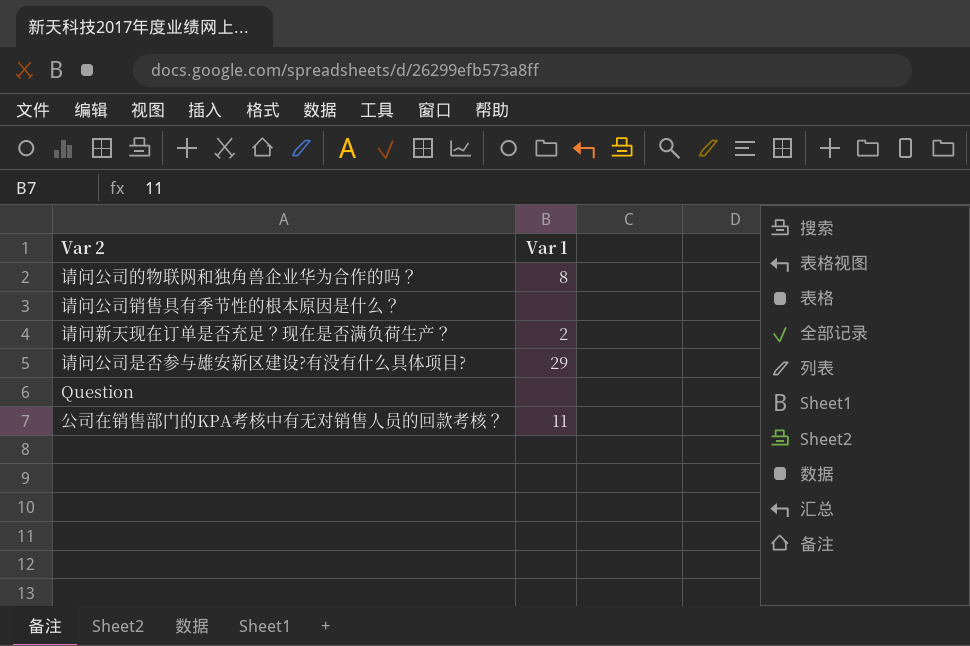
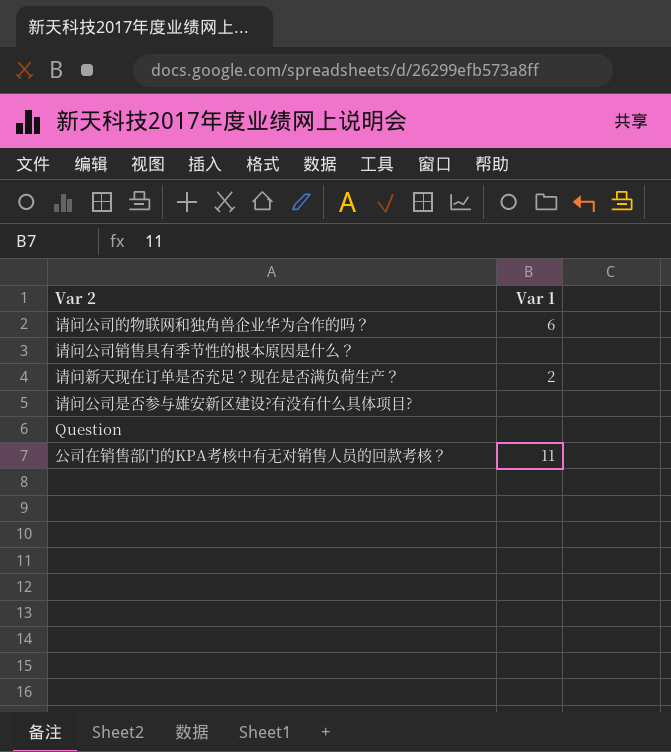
请问公司的物联网和独角兽企业华为合作的吗？ | Var 1: 8 -> 6
请问公司是否参与雄安新区建设?有没有什么具体项目? | Var 1: 29 -> none

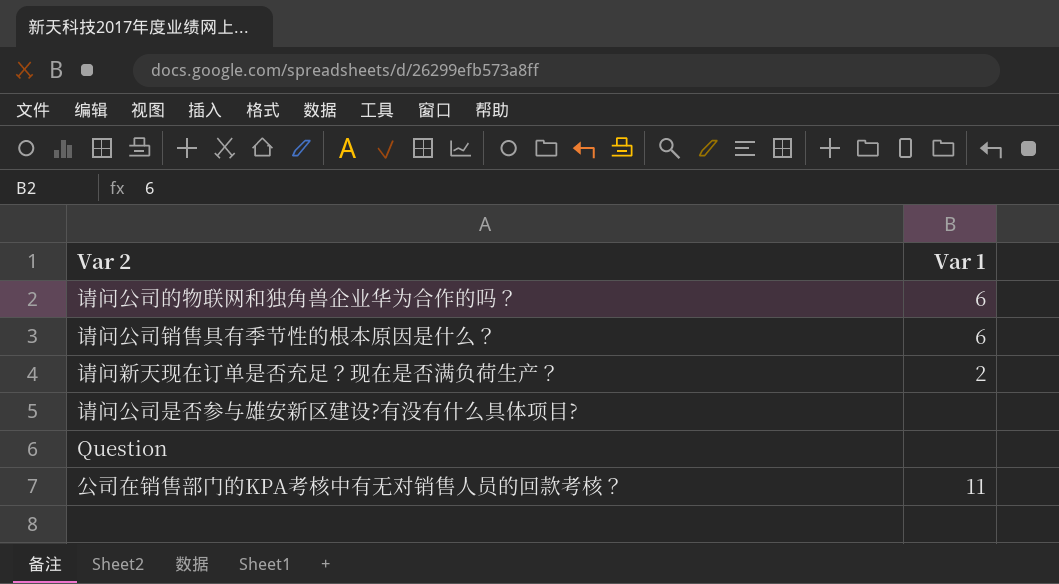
请问公司销售具有季节性的根本原因是什么？ | Var 1: none -> 6

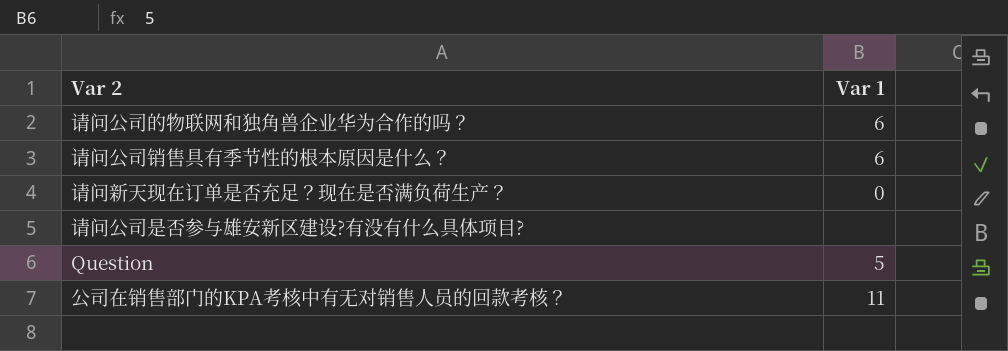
请问新天现在订单是否充足？现在是否满负荷生产？ | Var 1: 2 -> 0
Question | Var 1: none -> 5

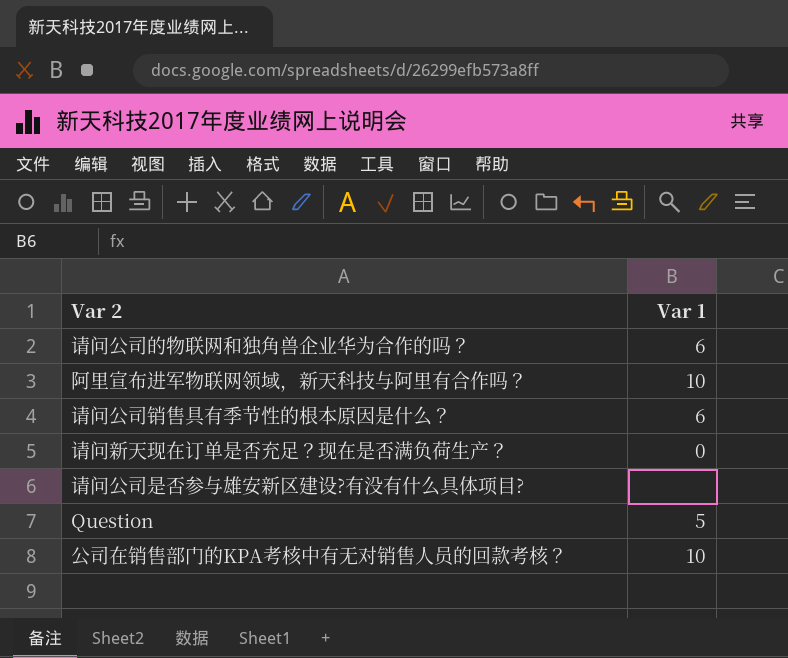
row 阿里宣布进军物联网领域，新天科技与阿里有合作吗？: none -> 10
公司在销售部门的KPA考核中有无对销售人员的回款考核？ | Var 1: 11 -> 10

